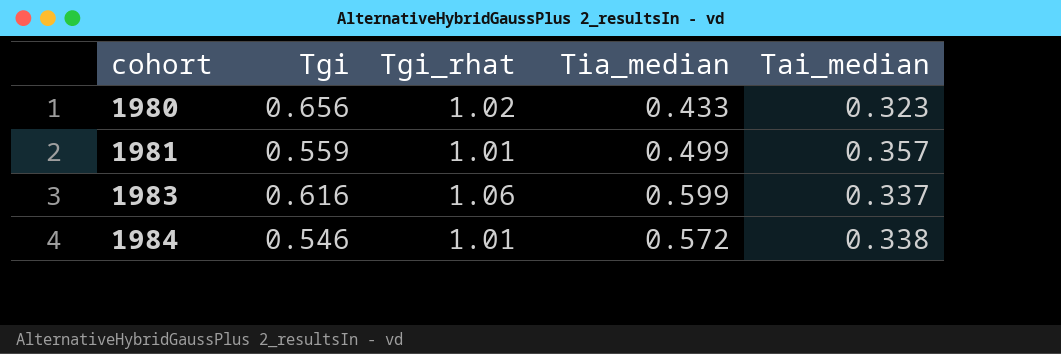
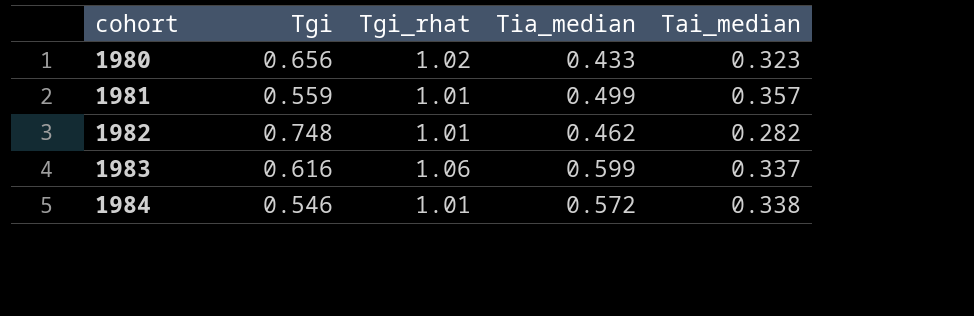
row 1982: none -> 0.748 | 1.01 | 0.462 | 0.282

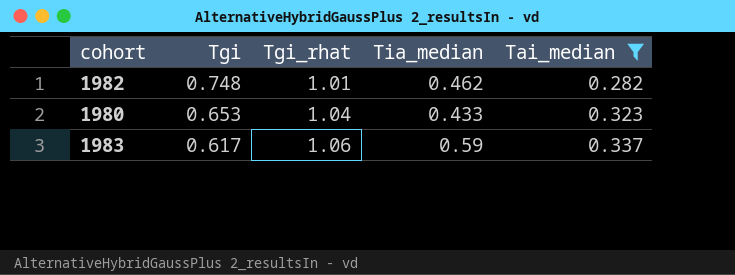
filter: none -> Tai_median <= 0.337
row order: cohort ascending -> Tgi descending
1980 | Tgi: 0.656 -> 0.653
1980 | Tgi_rhat: 1.02 -> 1.04
1983 | Tgi: 0.616 -> 0.617
1983 | Tia_median: 0.599 -> 0.59

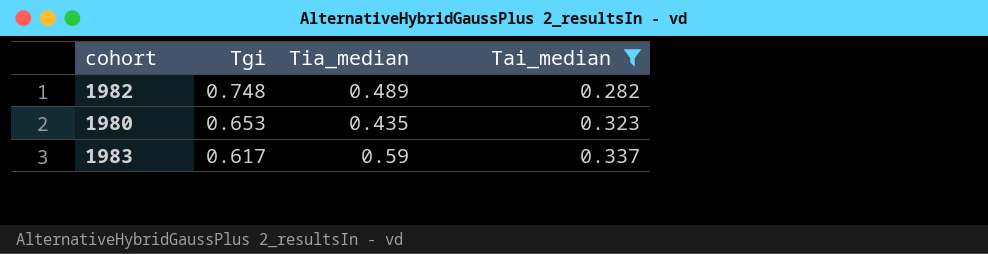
column Tgi_rhat | position: 3 -> none
1982 | Tia_median: 0.462 -> 0.489
1980 | Tia_median: 0.433 -> 0.435

